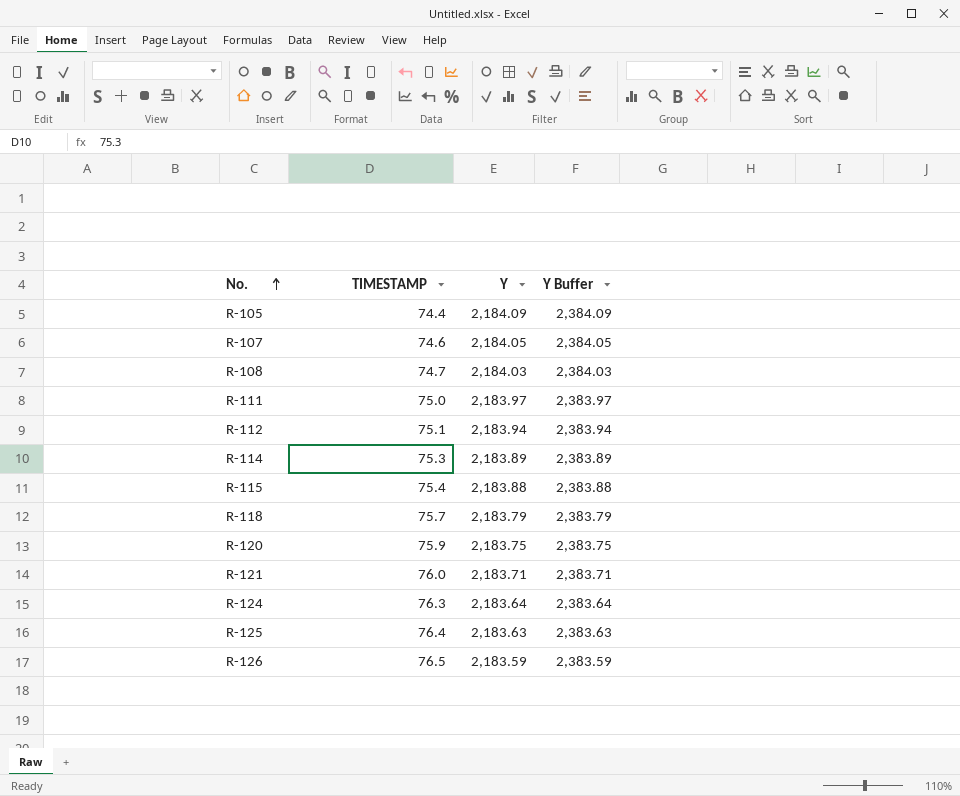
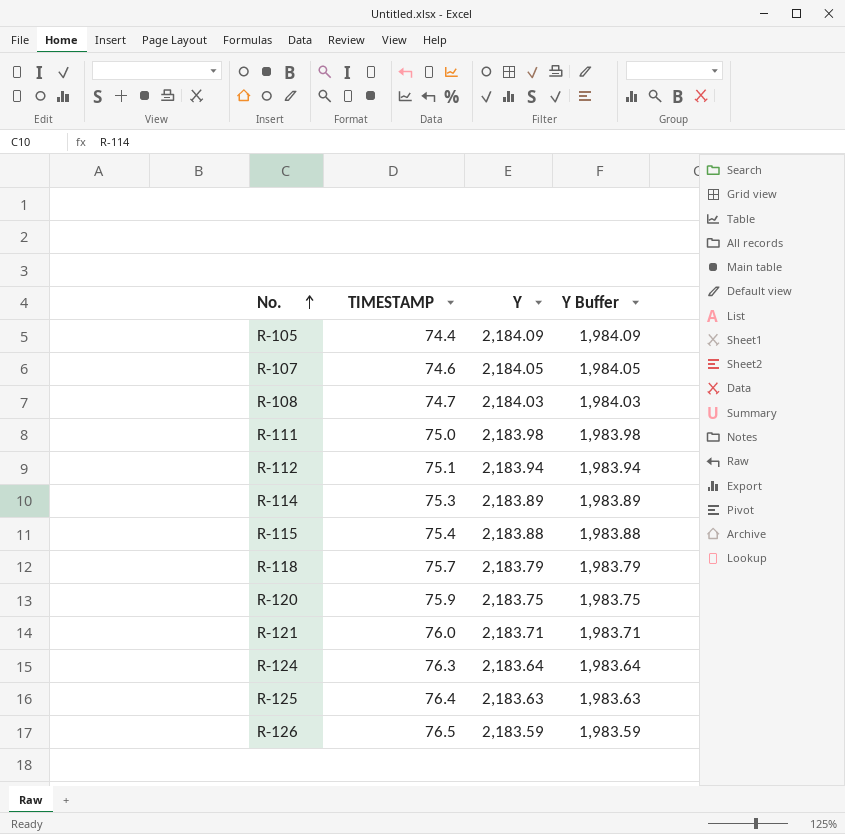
column Y Buffer | formula: [Y] + 200 -> [Y] - 200
R-111 | Y: 2,183.97 -> 2,183.98

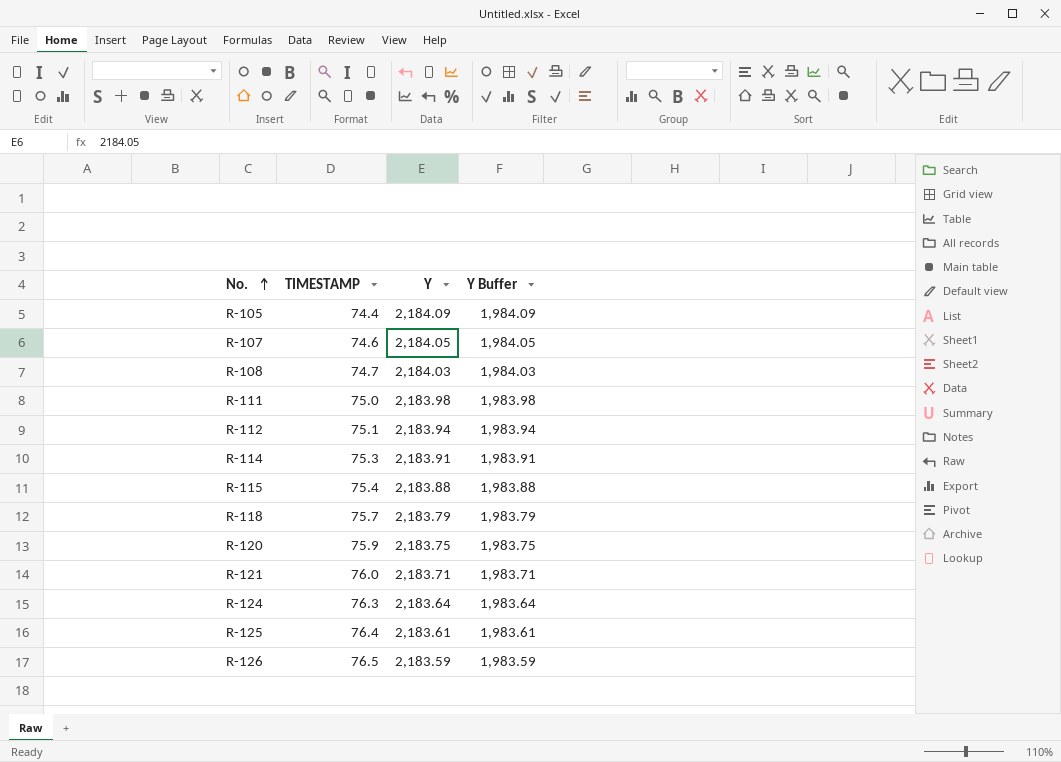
R-114 | Y: 2,183.89 -> 2,183.91
R-114 | Y Buffer: 1,983.89 -> 1,983.91
R-125 | Y: 2,183.63 -> 2,183.61
R-125 | Y Buffer: 1,983.63 -> 1,983.61

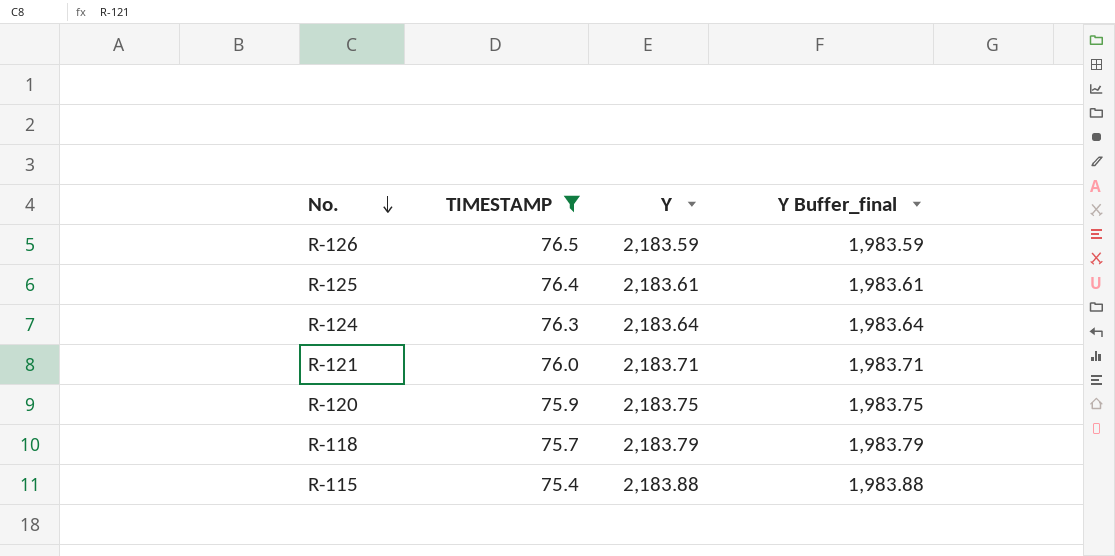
filter: none -> TIMESTAMP >= 75.4
row order: No. ascending -> No. descending
column name: Y Buffer -> Y Buffer_final

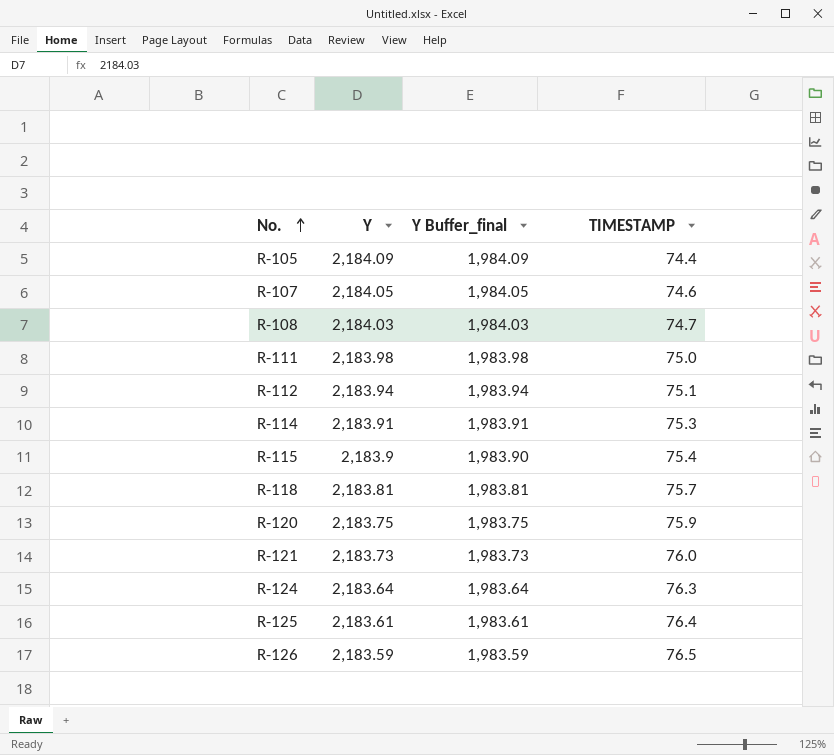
filter: TIMESTAMP >= 75.4 -> none
row order: No. descending -> No. ascending
column TIMESTAMP | position: 2 -> 4
R-115 | Y: 2,183.88 -> 2,183.9
R-115 | Y Buffer_final: 1,983.88 -> 1,983.90
R-118 | Y: 2,183.79 -> 2,183.81
R-118 | Y Buffer_final: 1,983.79 -> 1,983.81
R-121 | Y: 2,183.71 -> 2,183.73
R-121 | Y Buffer_final: 1,983.71 -> 1,983.73

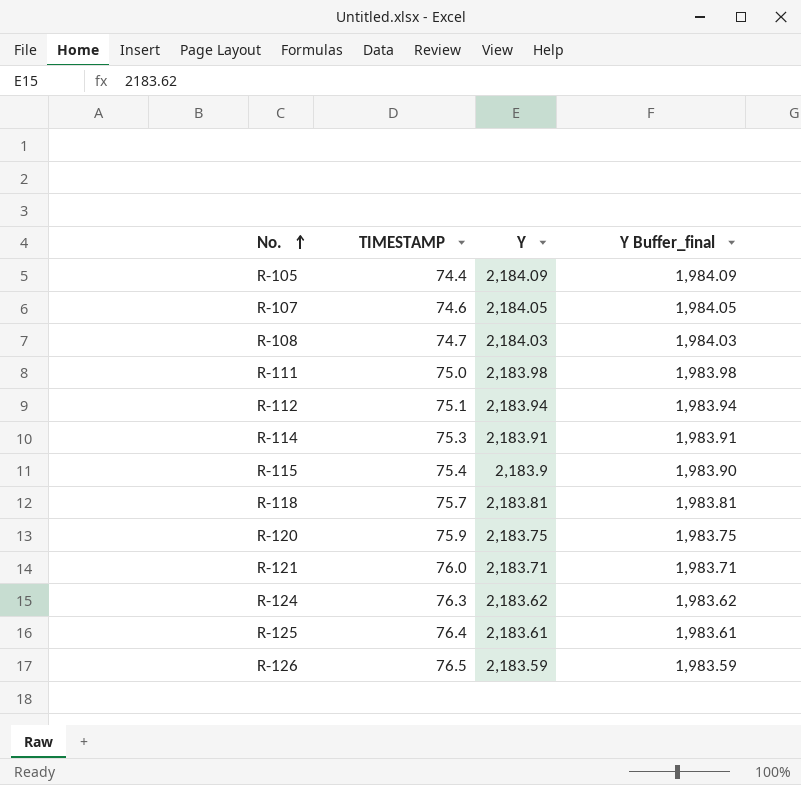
column TIMESTAMP | position: 4 -> 2
R-121 | Y: 2,183.73 -> 2,183.71
R-121 | Y Buffer_final: 1,983.73 -> 1,983.71
R-124 | Y: 2,183.64 -> 2,183.62
R-124 | Y Buffer_final: 1,983.64 -> 1,983.62

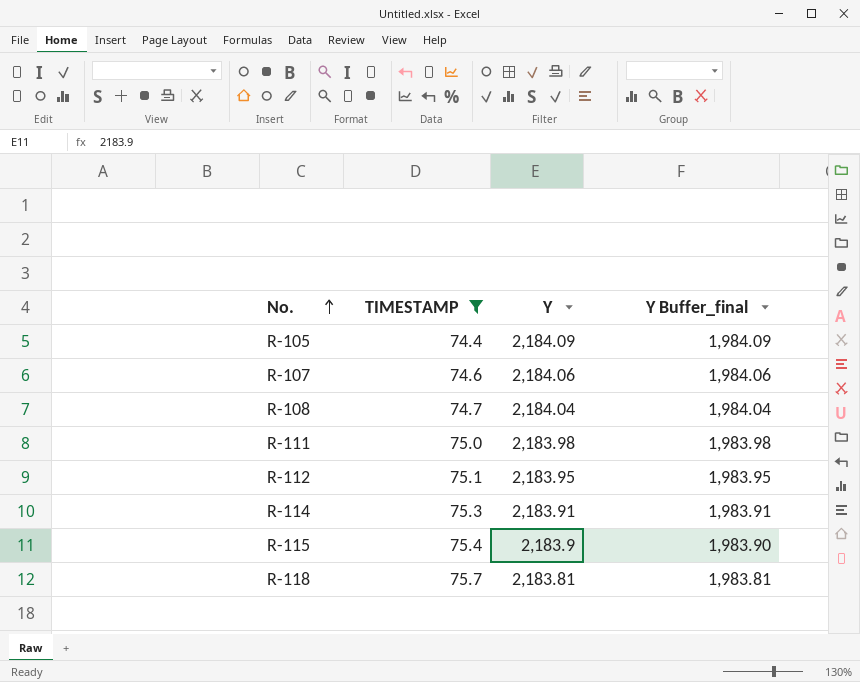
filter: none -> TIMESTAMP <= 75.7
R-107 | Y: 2,184.05 -> 2,184.06
R-107 | Y Buffer_final: 1,984.05 -> 1,984.06
R-108 | Y: 2,184.03 -> 2,184.04
R-108 | Y Buffer_final: 1,984.03 -> 1,984.04
R-112 | Y: 2,183.94 -> 2,183.95
R-112 | Y Buffer_final: 1,983.94 -> 1,983.95

